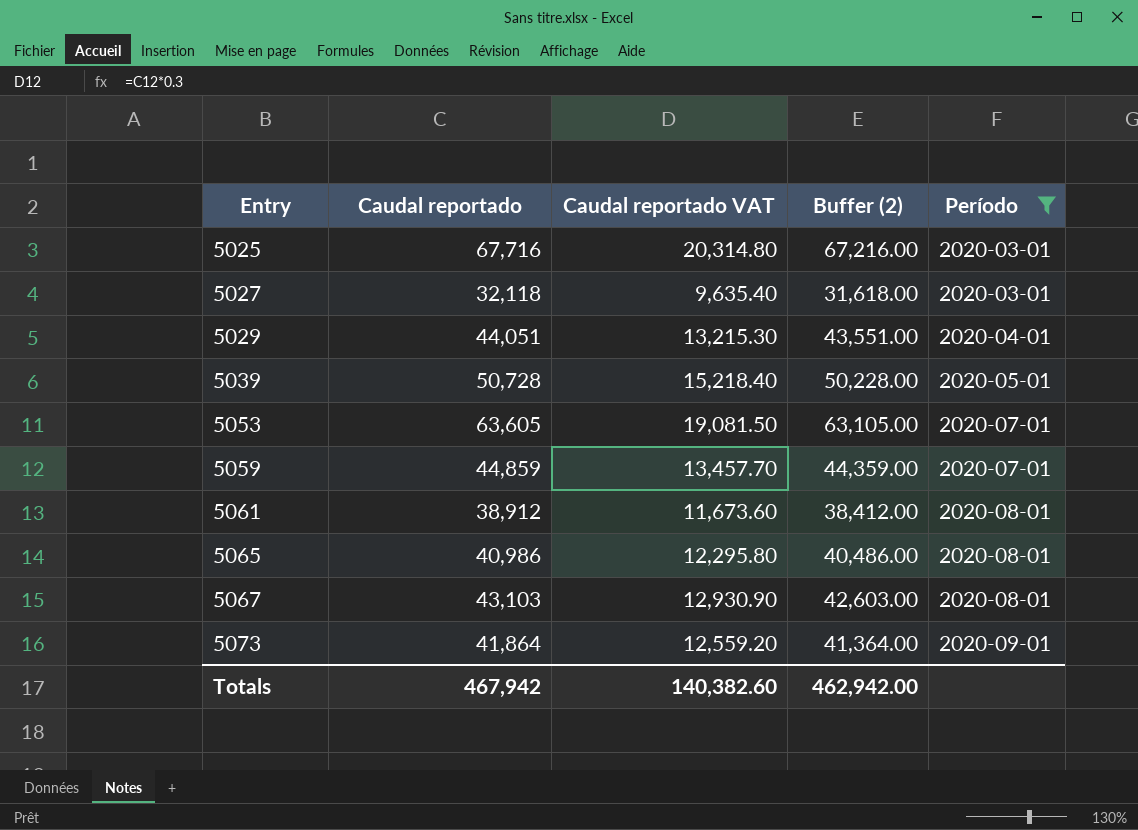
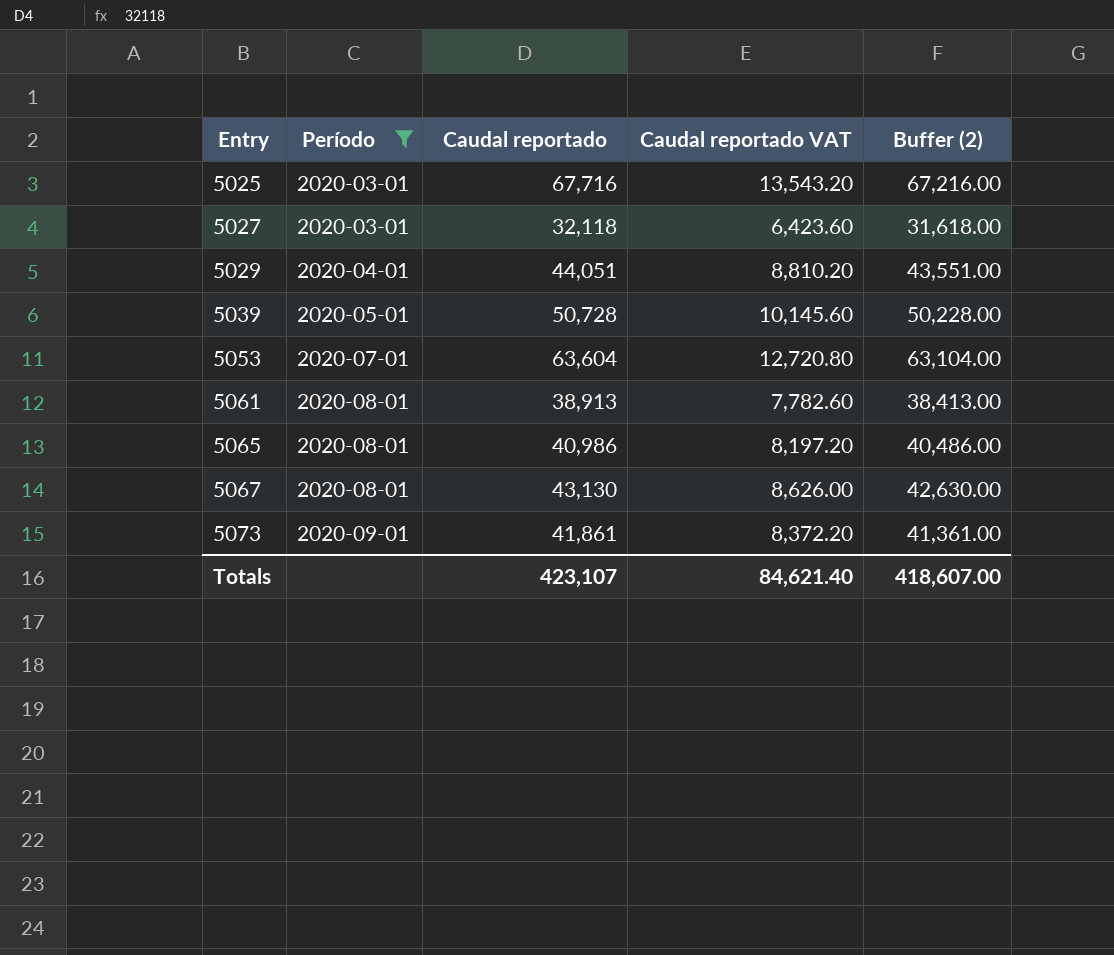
column Período | position: 5 -> 2
column Caudal reportado VAT | formula: [Caudal reportado] * 0.3 -> [Caudal reportado] * 0.2
row 5059: 44,859 | 13,457.70 | 44,359.00 | 2020-07-01 -> none
5053 | Caudal reportado: 63,605 -> 63,604
5053 | Buffer (2): 63,105.00 -> 63,104.00
5061 | Caudal reportado: 38,912 -> 38,913
5061 | Buffer (2): 38,412.00 -> 38,413.00
5067 | Caudal reportado: 43,103 -> 43,130
5067 | Buffer (2): 42,603.00 -> 42,630.00
5073 | Caudal reportado: 41,864 -> 41,861
5073 | Buffer (2): 41,364.00 -> 41,361.00
Totals | Caudal reportado: 467,942 -> 423,107
Totals | Caudal reportado VAT: 140,382.60 -> 84,621.40
Totals | Buffer (2): 462,942.00 -> 418,607.00

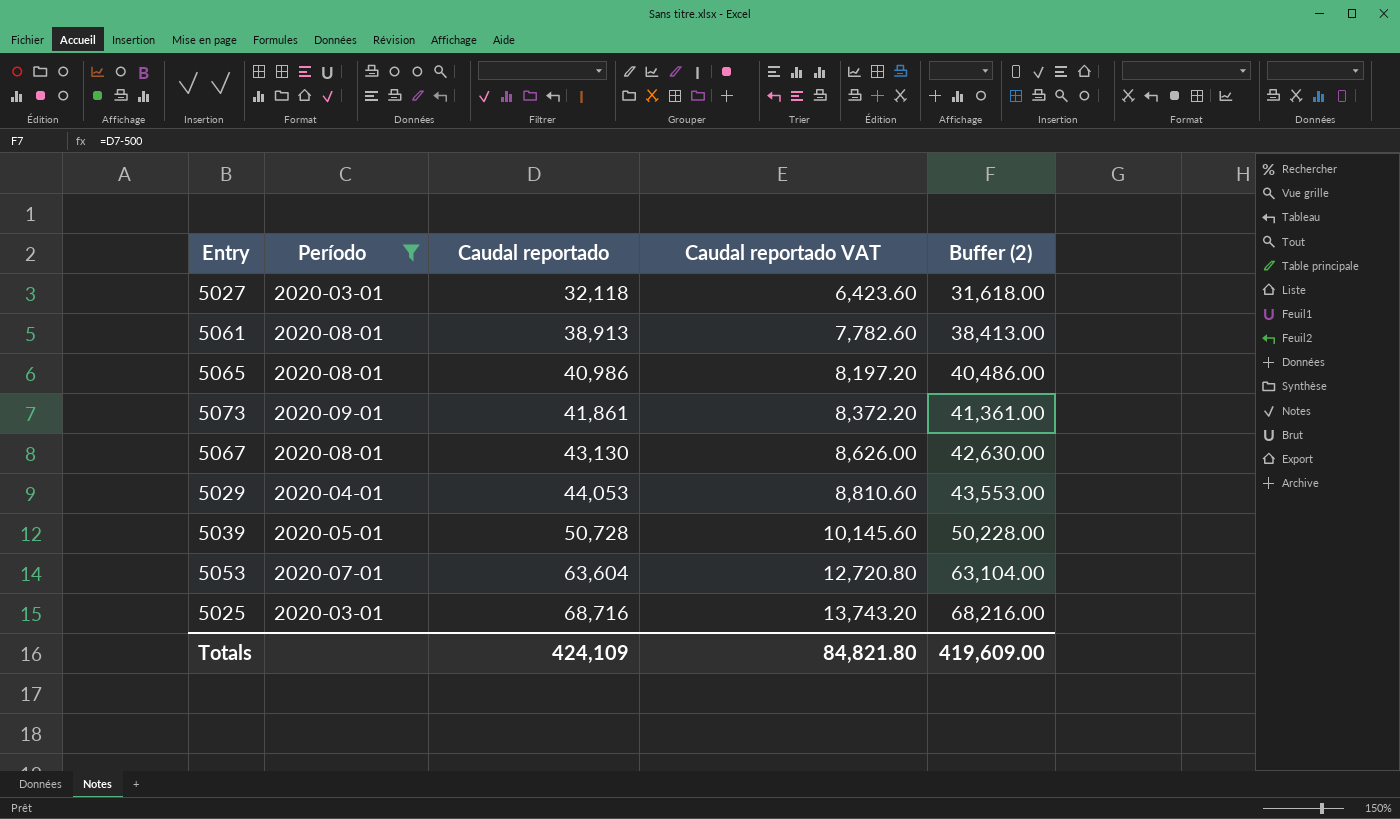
row order: Entry ascending -> Caudal reportado ascending
5029 | Caudal reportado: 44,051 -> 44,053
5029 | Caudal reportado VAT: 8,810.20 -> 8,810.60
5029 | Buffer (2): 43,551.00 -> 43,553.00
5025 | Caudal reportado: 67,716 -> 68,716
5025 | Caudal reportado VAT: 13,543.20 -> 13,743.20
5025 | Buffer (2): 67,216.00 -> 68,216.00
Totals | Caudal reportado: 423,107 -> 424,109
Totals | Caudal reportado VAT: 84,621.40 -> 84,821.80
Totals | Buffer (2): 418,607.00 -> 419,609.00

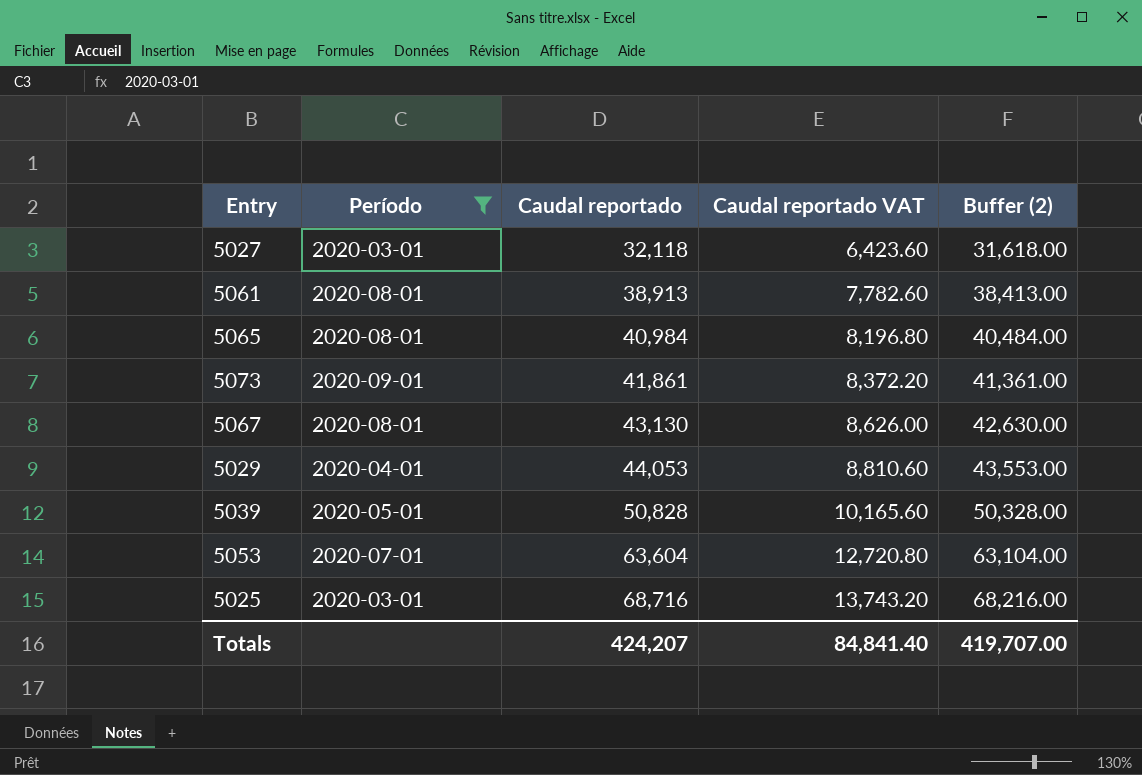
5065 | Caudal reportado: 40,986 -> 40,984
5065 | Caudal reportado VAT: 8,197.20 -> 8,196.80
5065 | Buffer (2): 40,486.00 -> 40,484.00
5039 | Caudal reportado: 50,728 -> 50,828
5039 | Caudal reportado VAT: 10,145.60 -> 10,165.60
5039 | Buffer (2): 50,228.00 -> 50,328.00
Totals | Caudal reportado: 424,109 -> 424,207
Totals | Caudal reportado VAT: 84,821.80 -> 84,841.40
Totals | Buffer (2): 419,609.00 -> 419,707.00

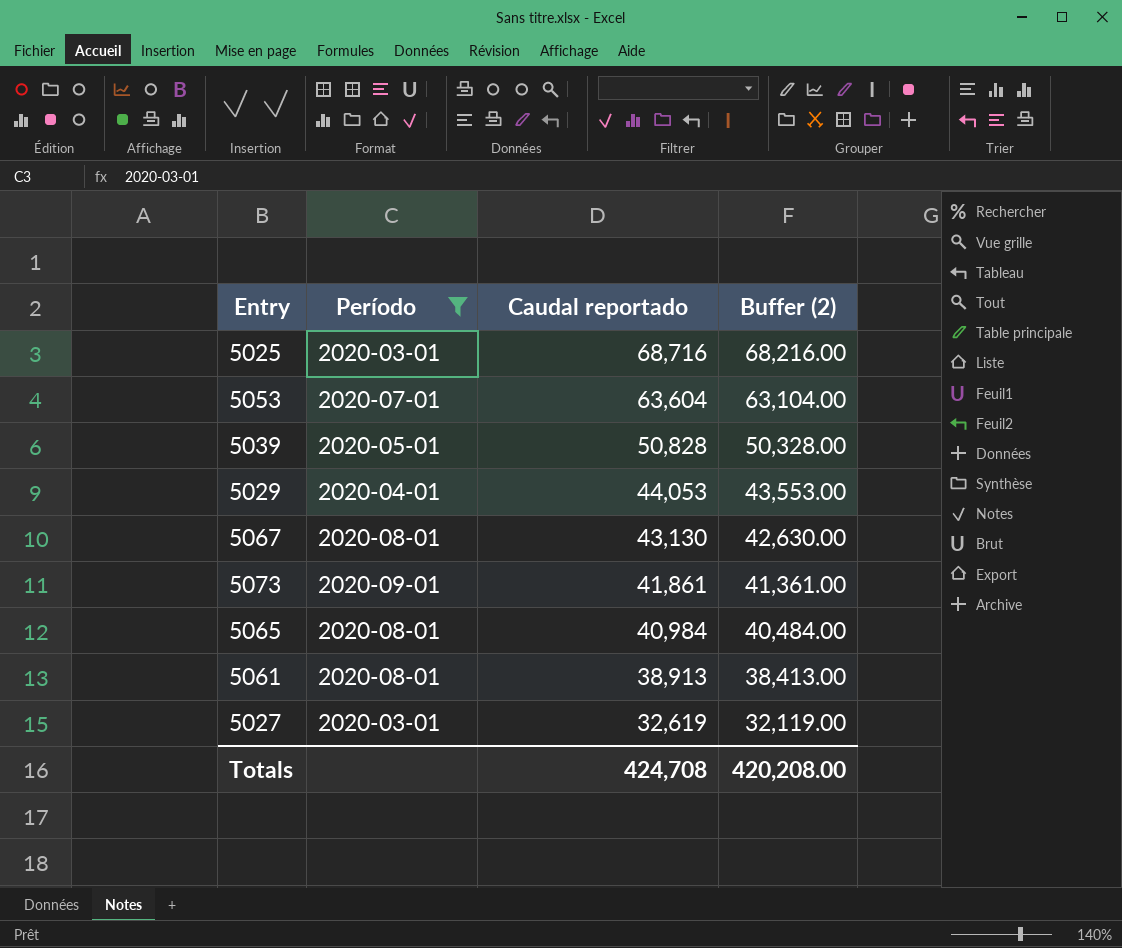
row order: Caudal reportado ascending -> Caudal reportado descending
column Caudal reportado VAT | formula: [Caudal reportado] * 0.2 -> none
5027 | Caudal reportado: 32,118 -> 32,619
5027 | Buffer (2): 31,618.00 -> 32,119.00
Totals | Caudal reportado: 424,207 -> 424,708
Totals | Buffer (2): 419,707.00 -> 420,208.00

